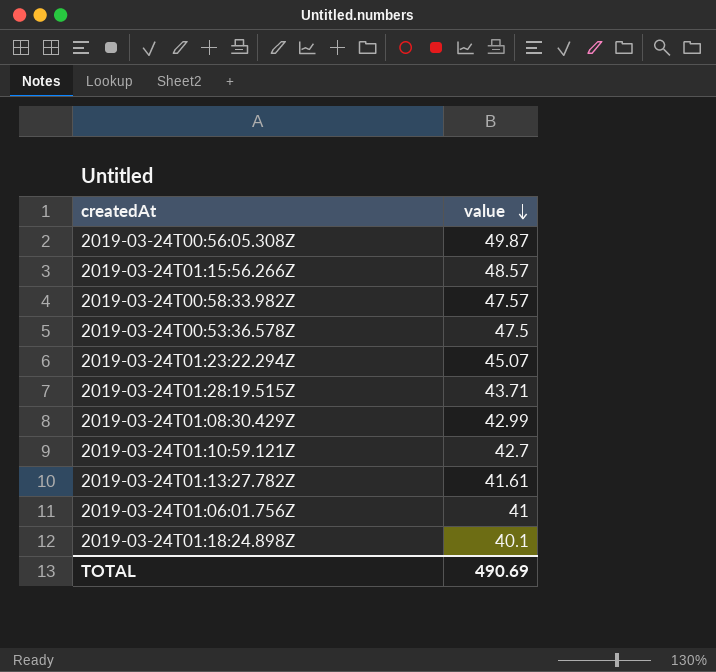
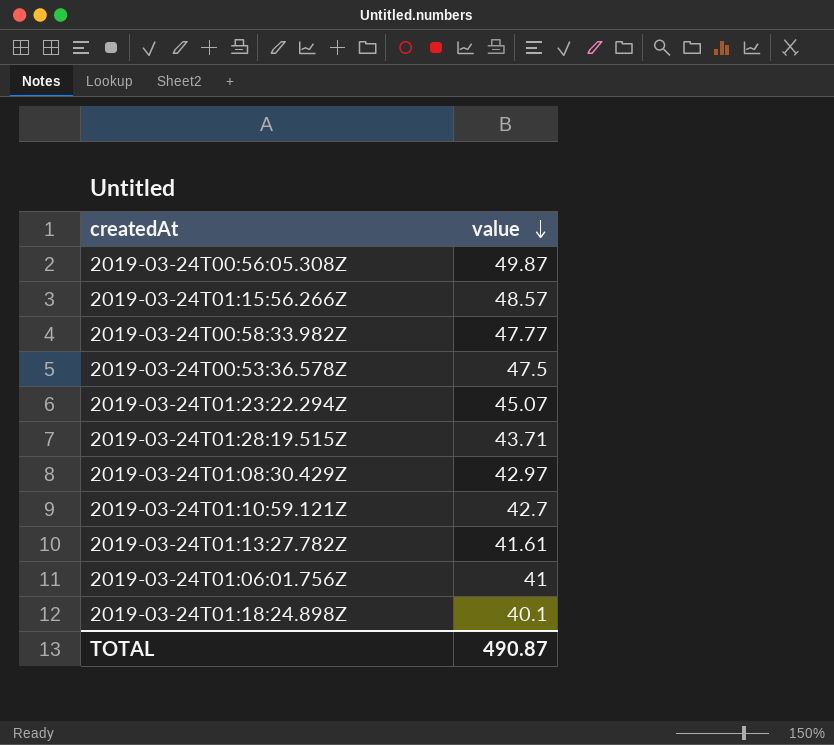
2019-03-24T00:58:33.982Z | value: 47.57 -> 47.77
2019-03-24T01:08:30.429Z | value: 42.99 -> 42.97
TOTAL | value: 490.69 -> 490.87

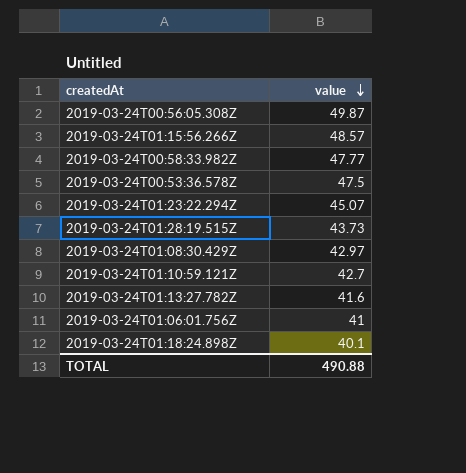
2019-03-24T01:28:19.515Z | value: 43.71 -> 43.73
2019-03-24T01:13:27.782Z | value: 41.61 -> 41.6
TOTAL | value: 490.87 -> 490.88

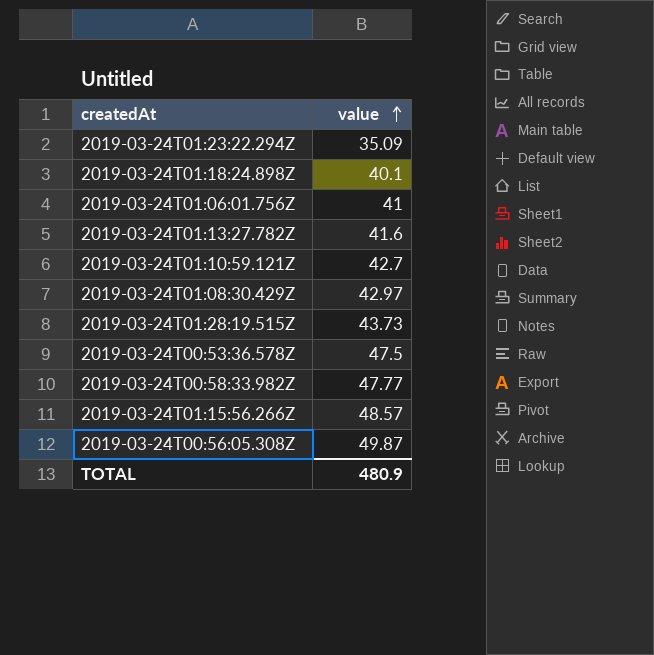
row order: value descending -> value ascending
2019-03-24T01:23:22.294Z | value: 45.07 -> 35.09
TOTAL | value: 490.88 -> 480.9

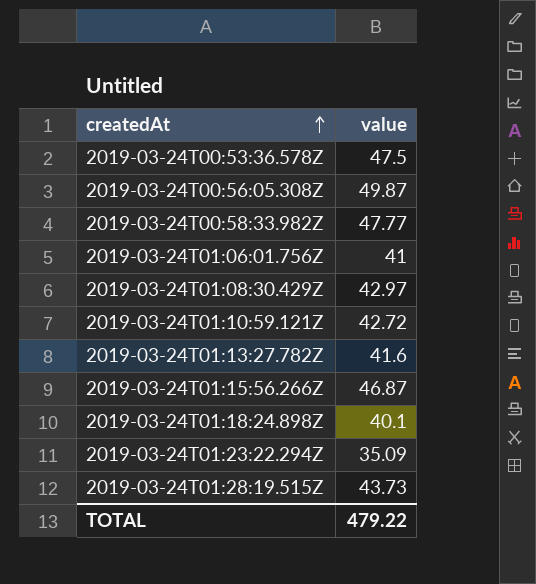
row order: value ascending -> createdAt ascending
2019-03-24T01:10:59.121Z | value: 42.7 -> 42.72
2019-03-24T01:15:56.266Z | value: 48.57 -> 46.87
TOTAL | value: 480.9 -> 479.22

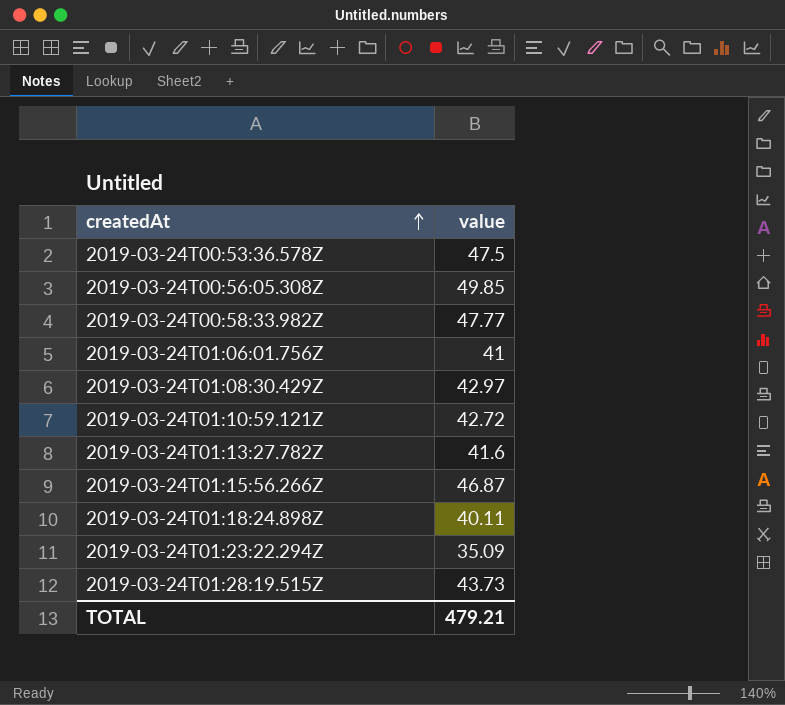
2019-03-24T00:56:05.308Z | value: 49.87 -> 49.85
2019-03-24T01:18:24.898Z | value: 40.1 -> 40.11
TOTAL | value: 479.22 -> 479.21

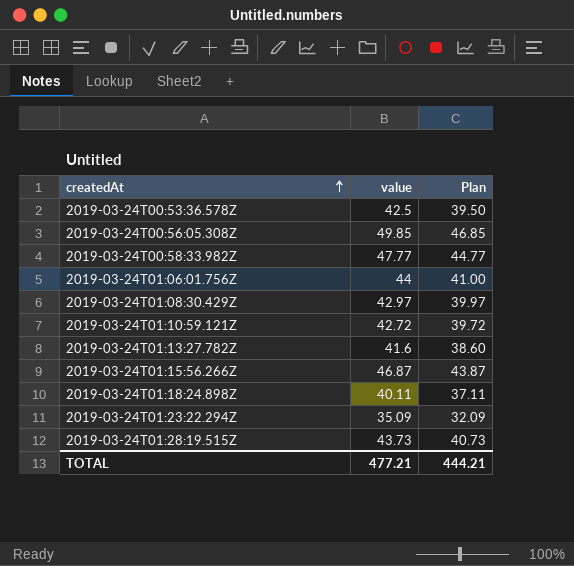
column Plan | formula: none -> [value] - 3
2019-03-24T00:53:36.578Z | value: 47.5 -> 42.5
2019-03-24T01:06:01.756Z | value: 41 -> 44
TOTAL | value: 479.21 -> 477.21

